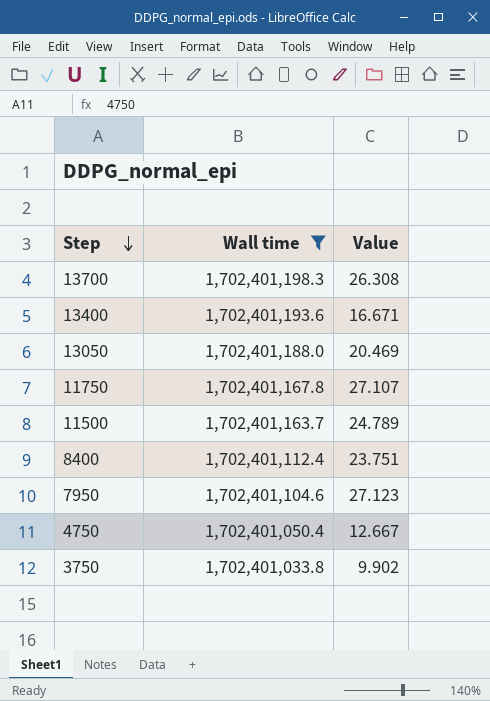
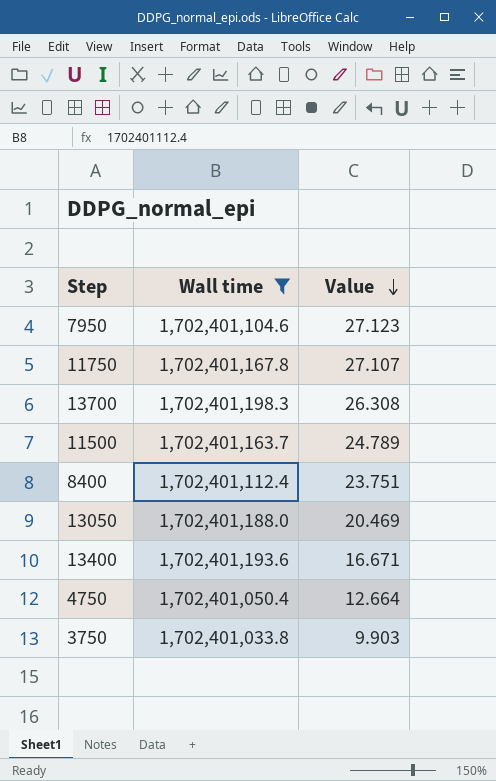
row order: Step descending -> Value descending
4750 | Value: 12.667 -> 12.664
3750 | Value: 9.902 -> 9.903

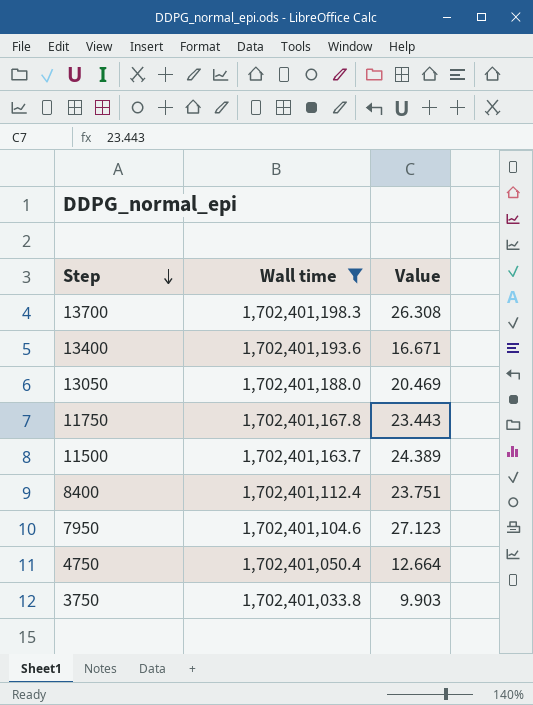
row order: Value descending -> Step descending
11750 | Value: 27.107 -> 23.443
11500 | Value: 24.789 -> 24.389

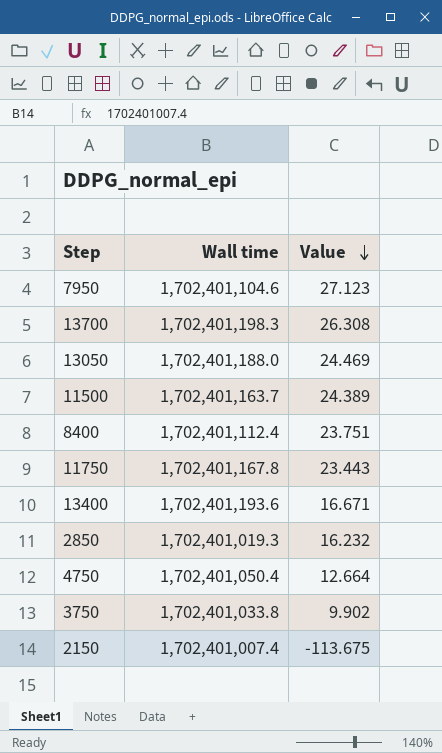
filter: Wall time >= 1,702,401,033.8 -> none
row order: Step descending -> Value descending
13050 | Value: 20.469 -> 24.469
3750 | Value: 9.903 -> 9.902

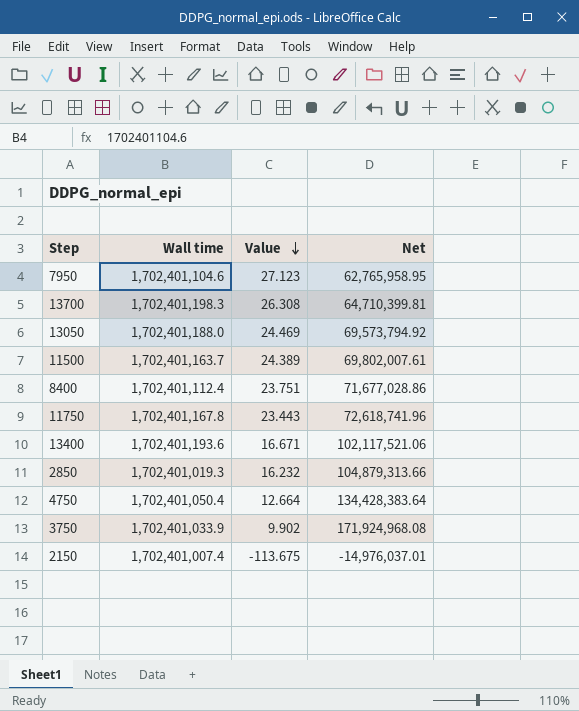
column Net | formula: none -> [Wall time] / [Value]
3750 | Wall time: 1,702,401,033.8 -> 1,702,401,033.9

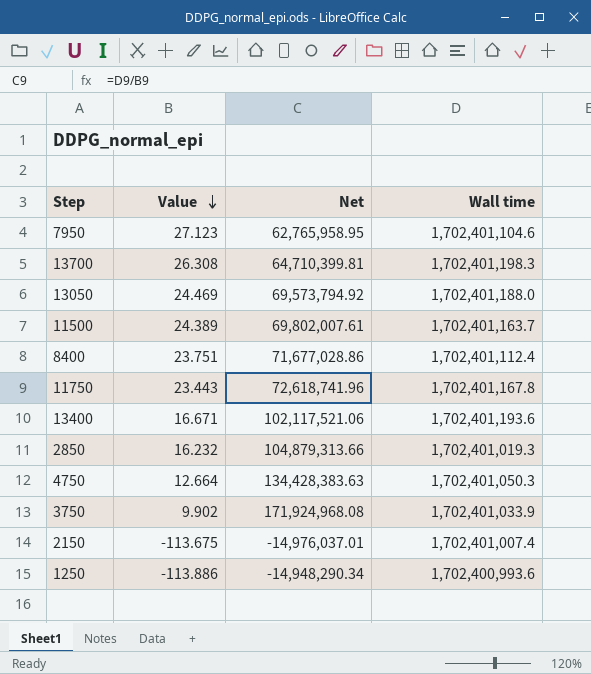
column Wall time | position: 2 -> 4
4750 | Net: 134,428,383.64 -> 134,428,383.63
4750 | Wall time: 1,702,401,050.4 -> 1,702,401,050.3
row 1250: none -> -113.886 | -14,948,290.34 | 1,702,400,993.6

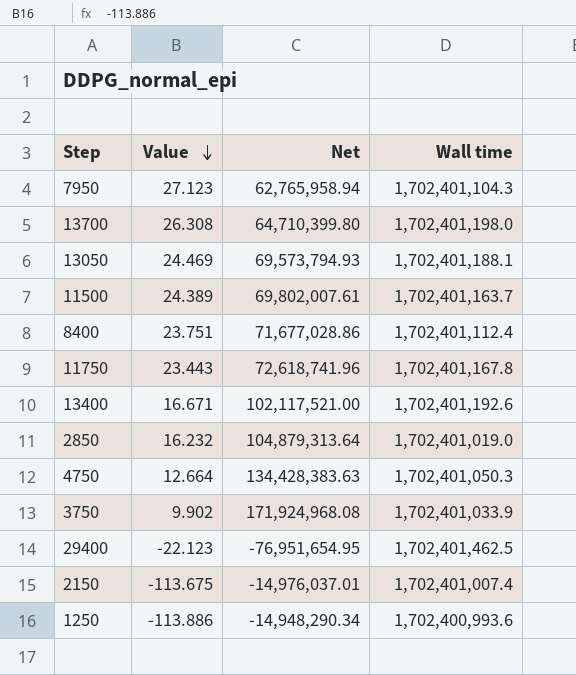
7950 | Net: 62,765,958.95 -> 62,765,958.94
7950 | Wall time: 1,702,401,104.6 -> 1,702,401,104.3
13700 | Net: 64,710,399.81 -> 64,710,399.80
13700 | Wall time: 1,702,401,198.3 -> 1,702,401,198.0
13050 | Net: 69,573,794.92 -> 69,573,794.93
13050 | Wall time: 1,702,401,188.0 -> 1,702,401,188.1
13400 | Net: 102,117,521.06 -> 102,117,521.00
13400 | Wall time: 1,702,401,193.6 -> 1,702,401,192.6
2850 | Net: 104,879,313.66 -> 104,879,313.64
2850 | Wall time: 1,702,401,019.3 -> 1,702,401,019.0
row 29400: none -> -22.123 | -76,951,654.95 | 1,702,401,462.5

